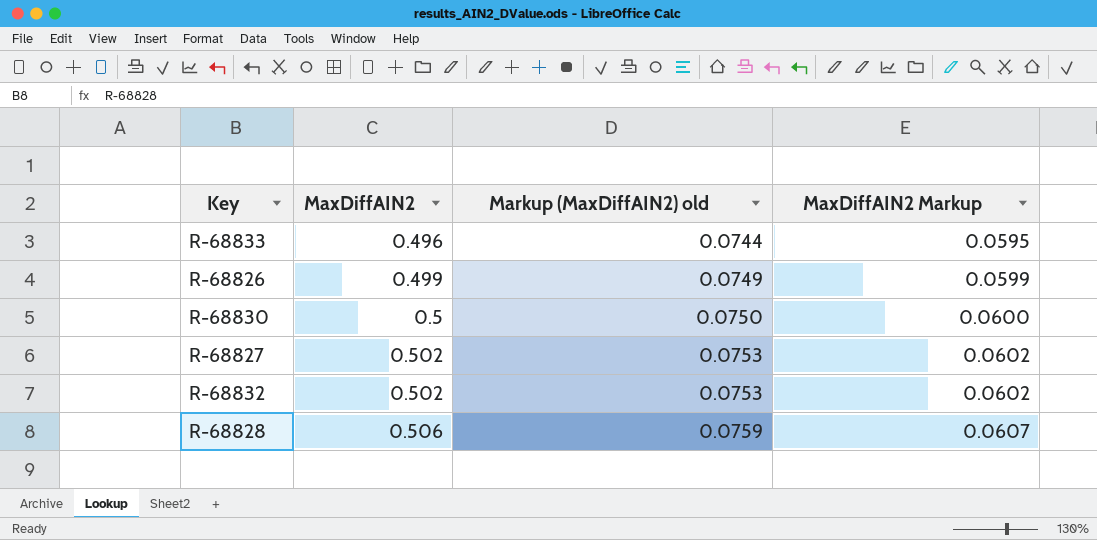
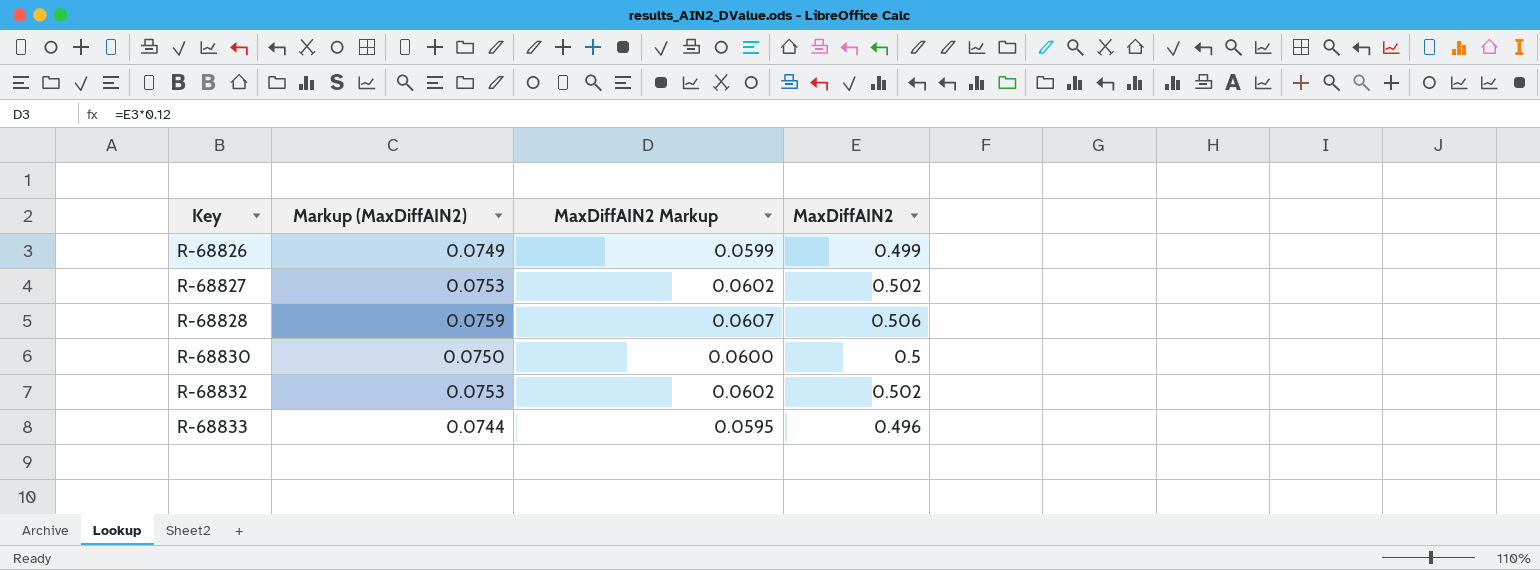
row order: MaxDiffAIN2 ascending -> Key ascending
column name: Markup (MaxDiffAIN2) old -> Markup (MaxDiffAIN2)
column MaxDiffAIN2 | position: 2 -> 4

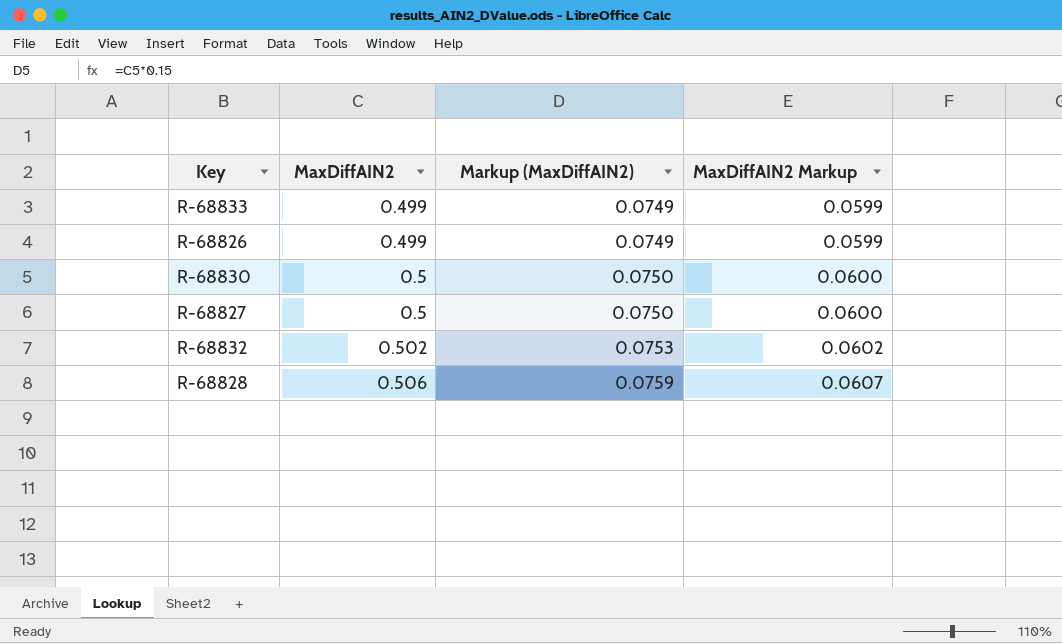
row order: Key ascending -> MaxDiffAIN2 ascending
column MaxDiffAIN2 | position: 4 -> 2
R-68833 | MaxDiffAIN2: 0.496 -> 0.499
R-68833 | Markup (MaxDiffAIN2): 0.0744 -> 0.0749
R-68833 | MaxDiffAIN2 Markup: 0.0595 -> 0.0599
R-68827 | MaxDiffAIN2: 0.502 -> 0.5
R-68827 | Markup (MaxDiffAIN2): 0.0753 -> 0.0750
R-68827 | MaxDiffAIN2 Markup: 0.0602 -> 0.0600

